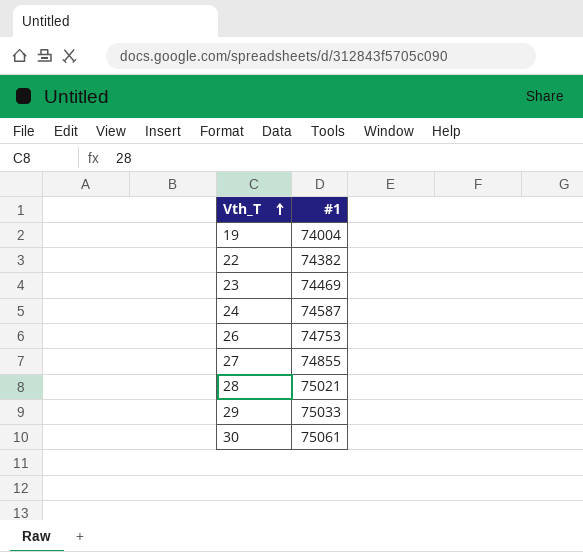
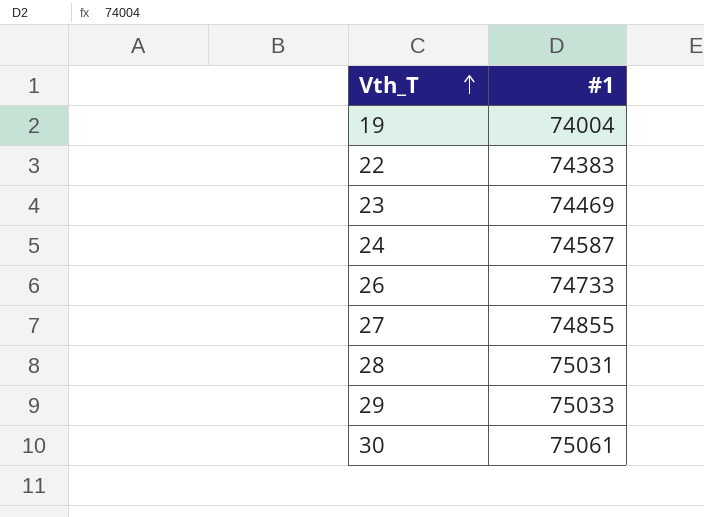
22 | #1: 74382 -> 74383
26 | #1: 74753 -> 74733
28 | #1: 75021 -> 75031

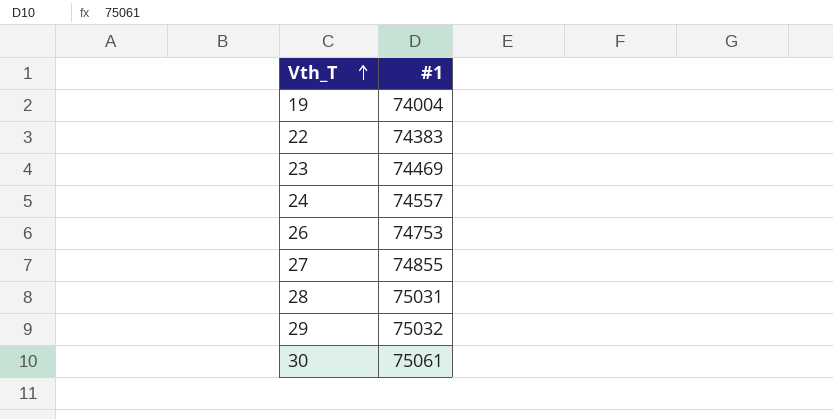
24 | #1: 74587 -> 74557
26 | #1: 74733 -> 74753
29 | #1: 75033 -> 75032

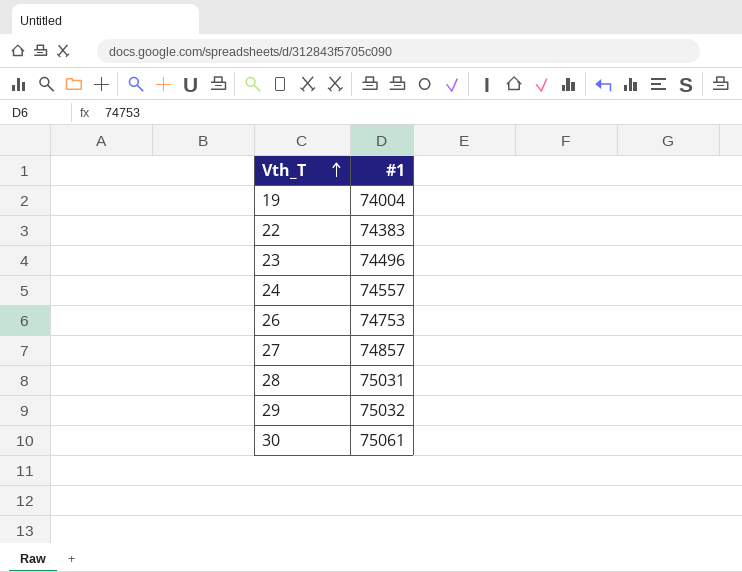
23 | #1: 74469 -> 74496
27 | #1: 74855 -> 74857

